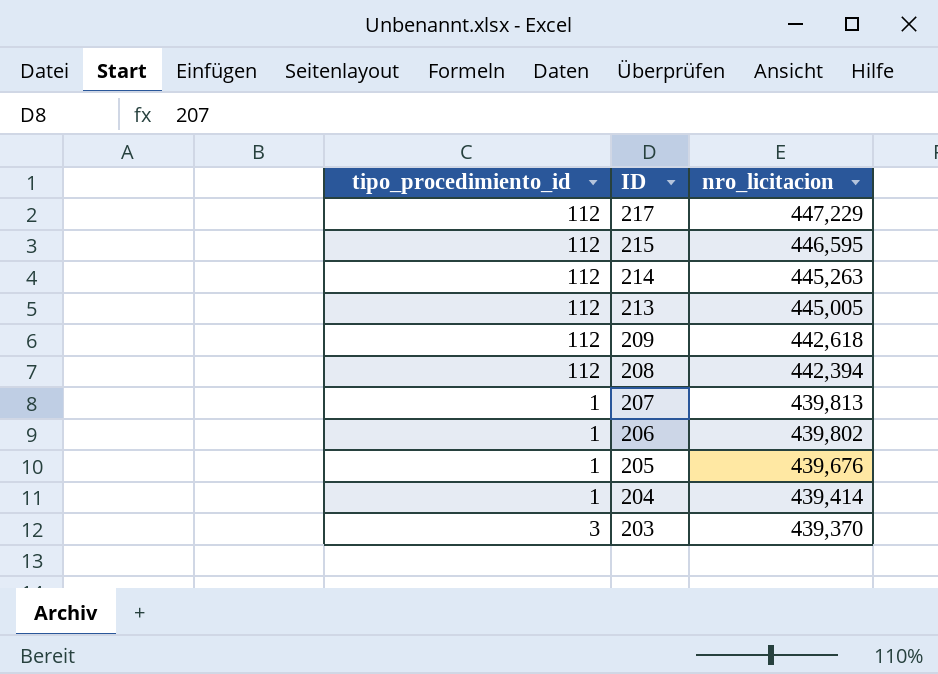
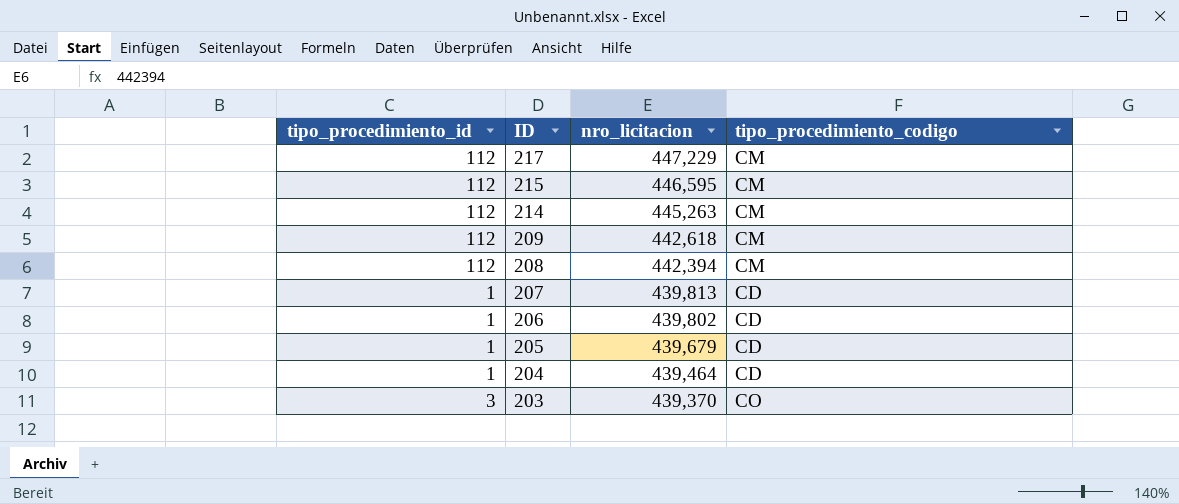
column tipo_procedimiento_codigo | position: none -> 4
row 213: 112 | 445,005 -> none
205 | nro_licitacion: 439,676 -> 439,679
204 | nro_licitacion: 439,414 -> 439,464

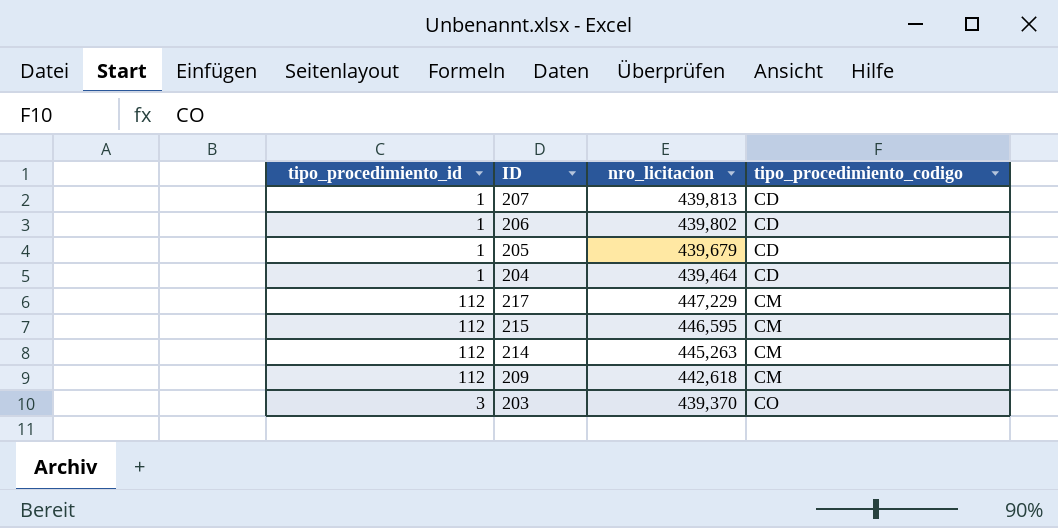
row order: ID descending -> tipo_procedimiento_codigo ascending
row 208: 112 | 442,394 | CM -> none

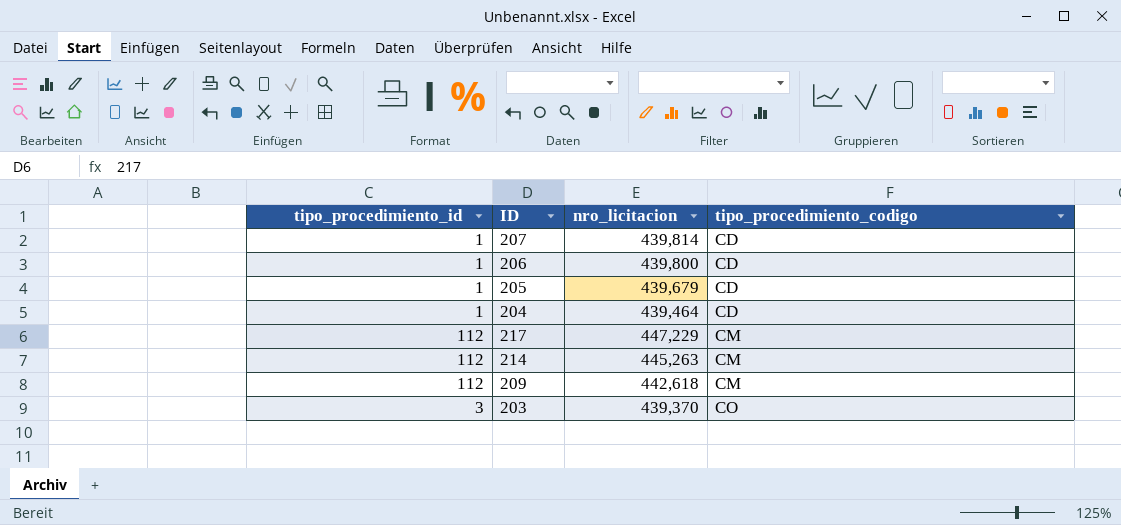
row 215: 112 | 446,595 | CM -> none
207 | nro_licitacion: 439,813 -> 439,814
206 | nro_licitacion: 439,802 -> 439,800

